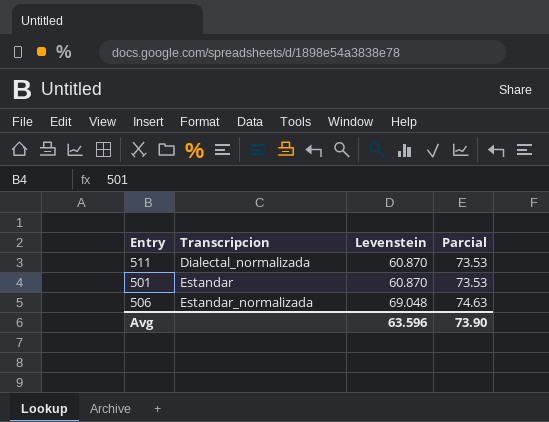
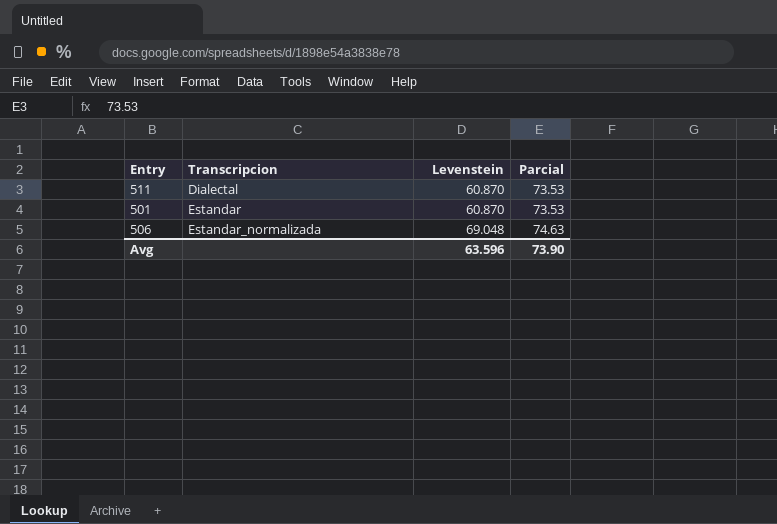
511 | Transcripcion: Dialectal_normalizada -> Dialectal

